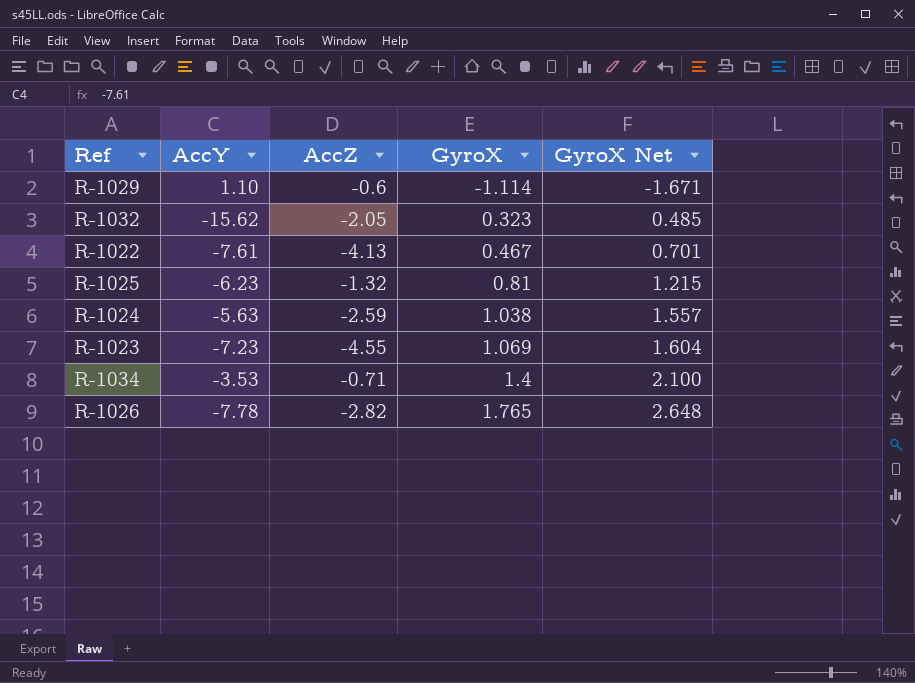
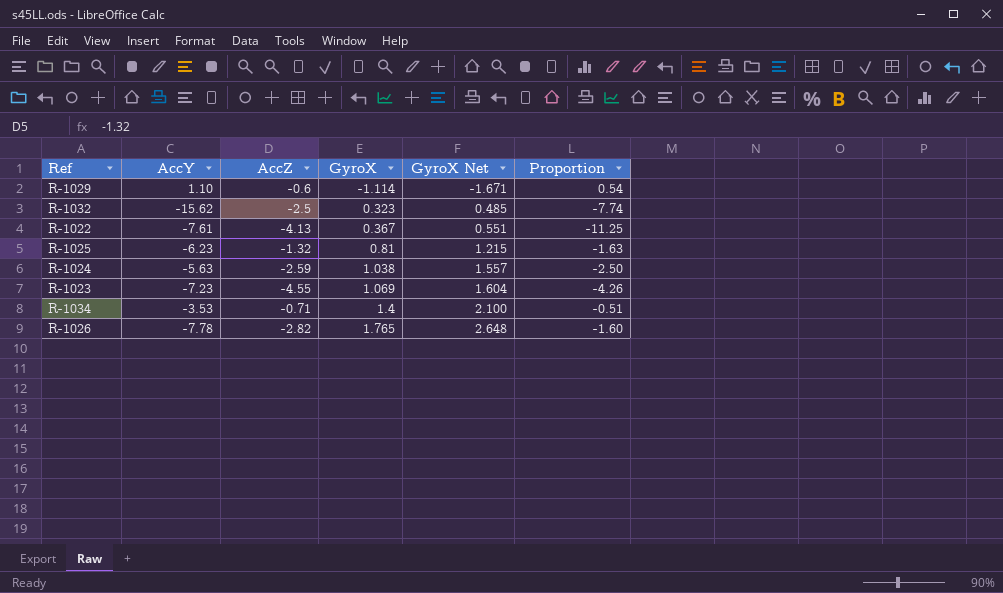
column Proportion | formula: none -> [AccZ] / [GyroX]
R-1032 | AccZ: -2.05 -> -2.5
R-1022 | GyroX: 0.467 -> 0.367
R-1022 | GyroX Net: 0.701 -> 0.551

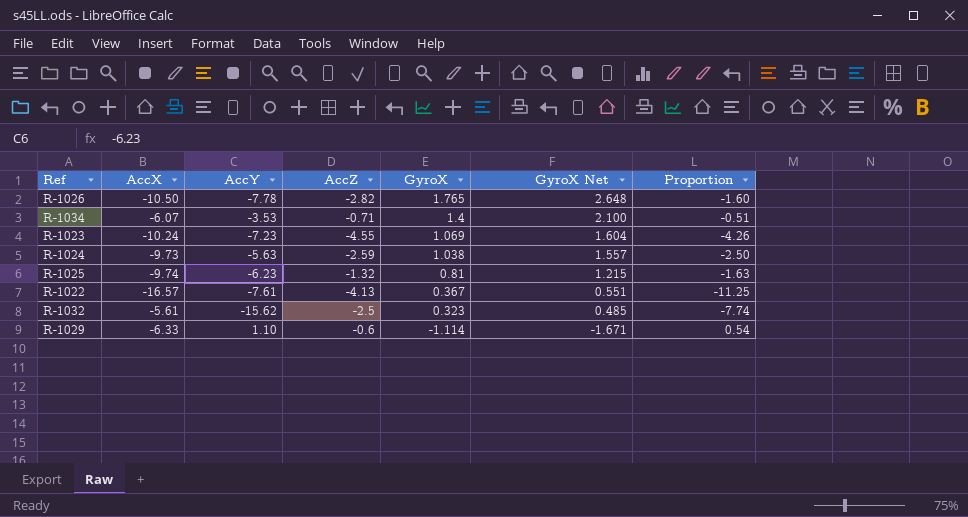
row order: GyroX ascending -> GyroX descending
column AccX | position: none -> 2

